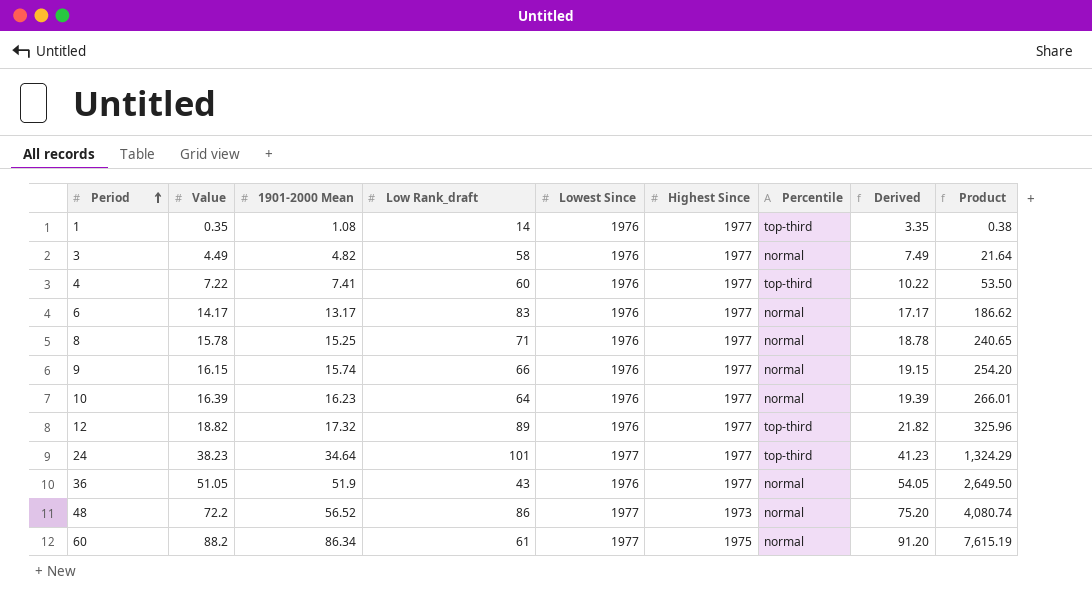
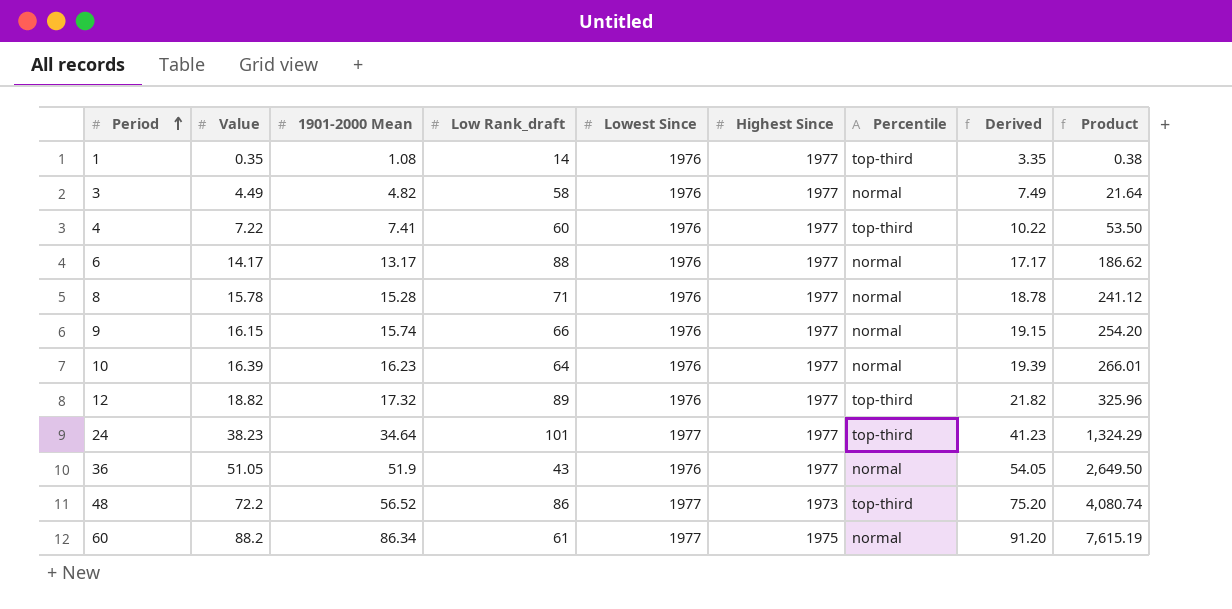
6 | Low Rank_draft: 83 -> 88
8 | 1901-2000 Mean: 15.25 -> 15.28
8 | Product: 240.65 -> 241.12
48 | Percentile: normal -> top-third

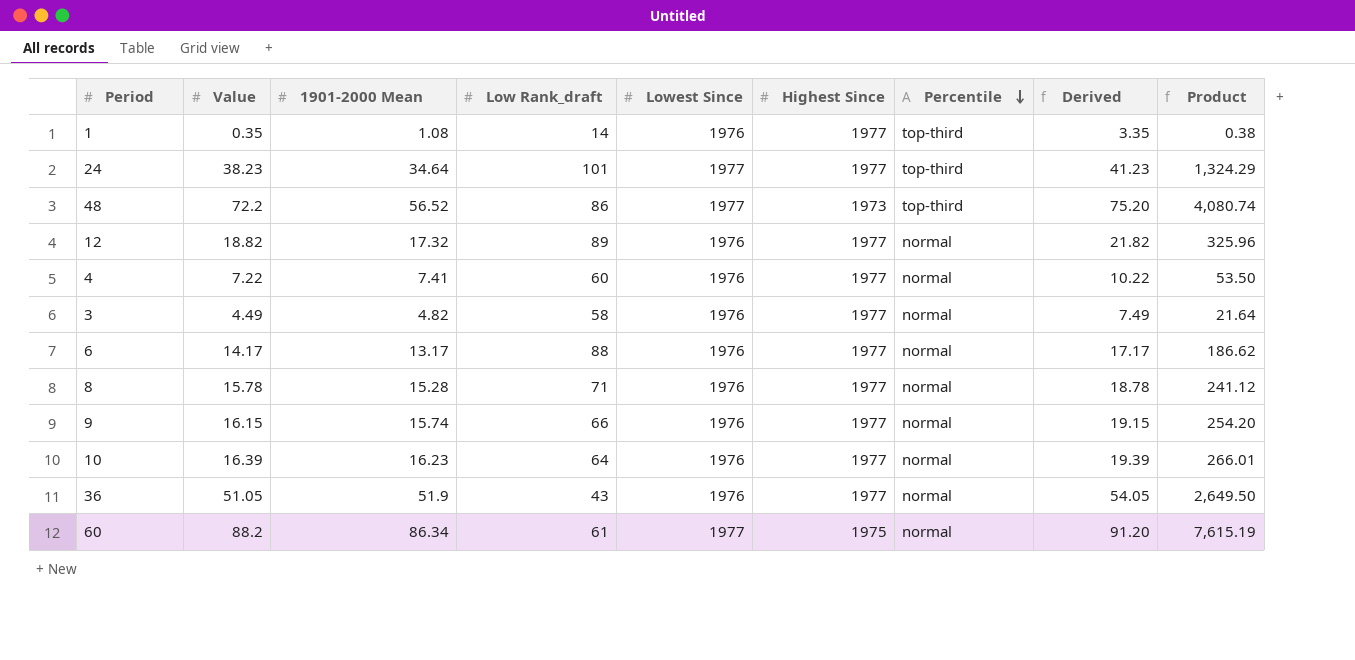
row order: Period ascending -> Percentile descending
12 | Percentile: top-third -> normal
4 | Percentile: top-third -> normal

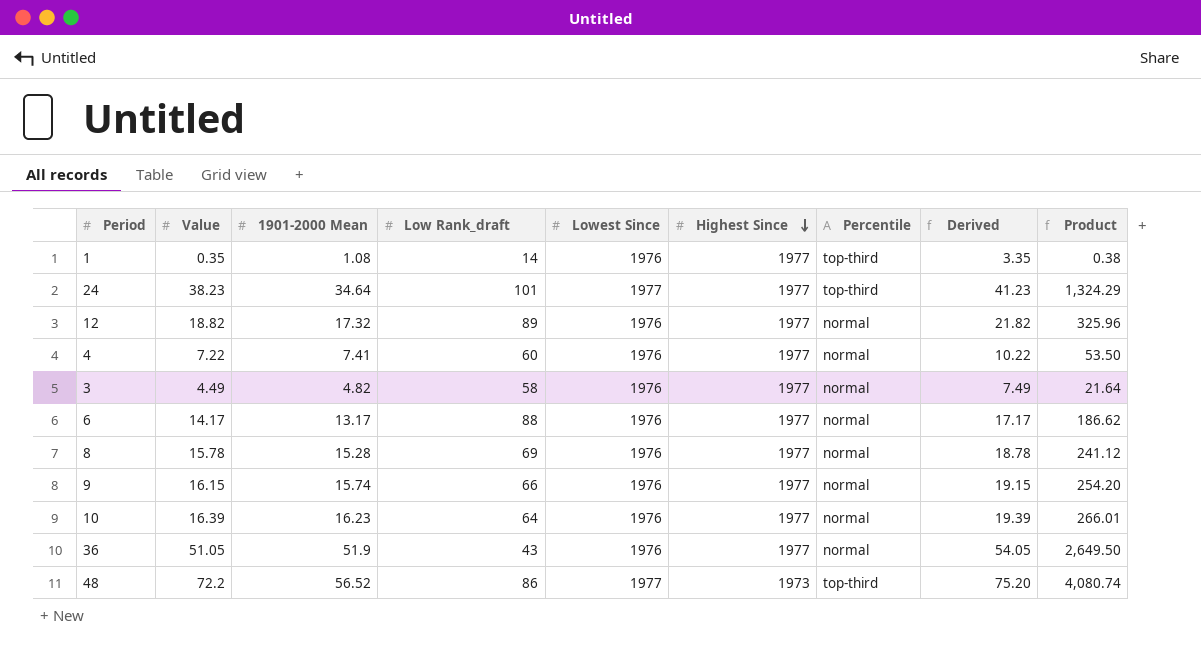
row order: Percentile descending -> Highest Since descending
row 60: 88.2 | 86.34 | 61 | 1977 | 1975 | normal | 91.20 | 7,615.19 -> none
8 | Low Rank_draft: 71 -> 69

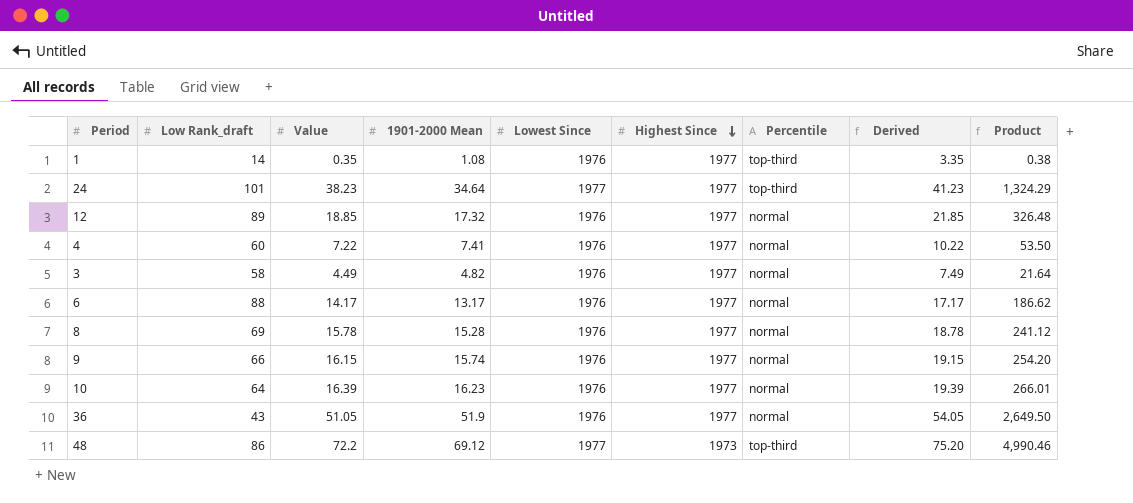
column Low Rank_draft | position: 4 -> 2
12 | Value: 18.82 -> 18.85
12 | Derived: 21.82 -> 21.85
12 | Product: 325.96 -> 326.48
48 | 1901-2000 Mean: 56.52 -> 69.12
48 | Product: 4,080.74 -> 4,990.46

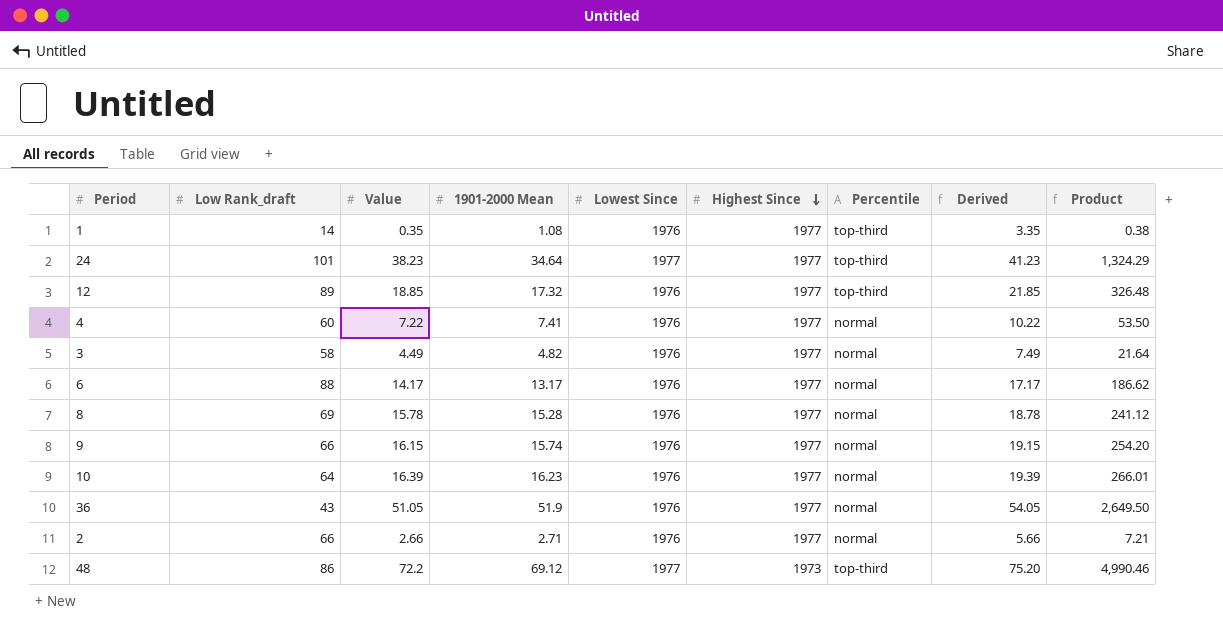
12 | Percentile: normal -> top-third
row 2: none -> 66 | 2.66 | 2.71 | 1976 | 1977 | normal | 5.66 | 7.21

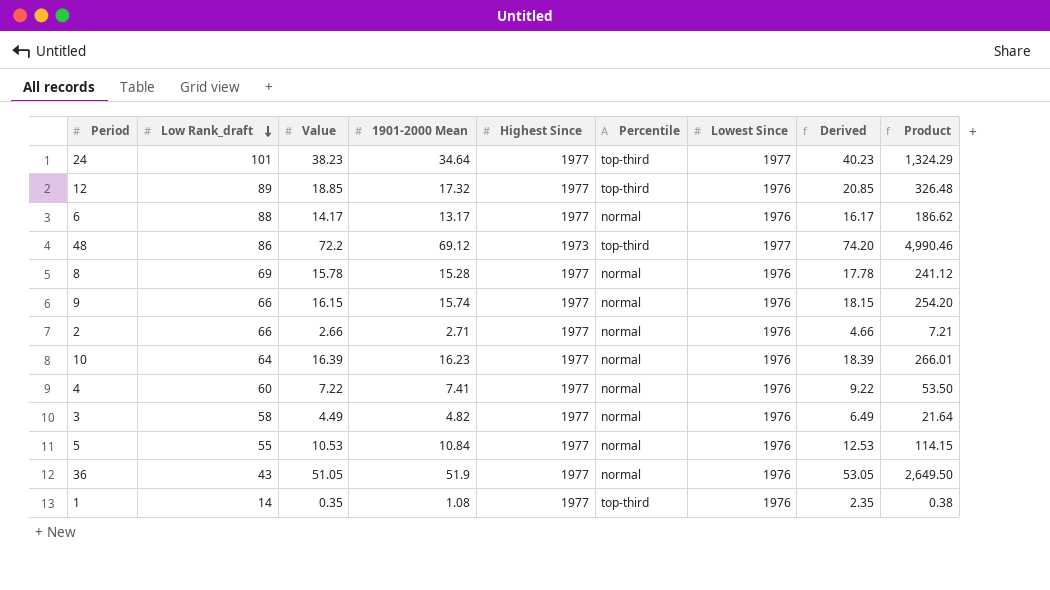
row order: Highest Since descending -> Low Rank_draft descending
column Lowest Since | position: 5 -> 7
column Derived | formula: [Value] + 3 -> [Value] + 2
row 5: none -> 55 | 10.53 | 10.84 | 1977 | normal | 1976 | 12.53 | 114.15

